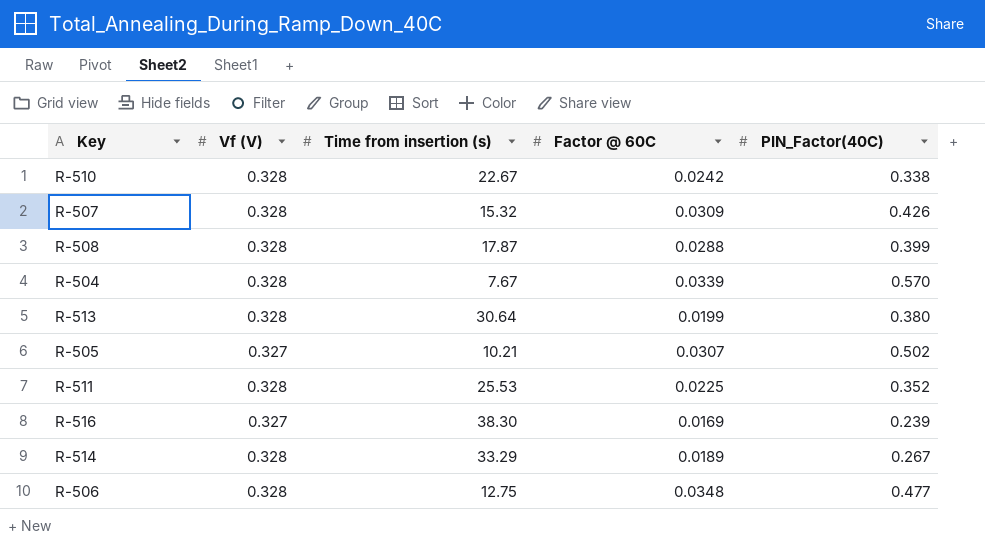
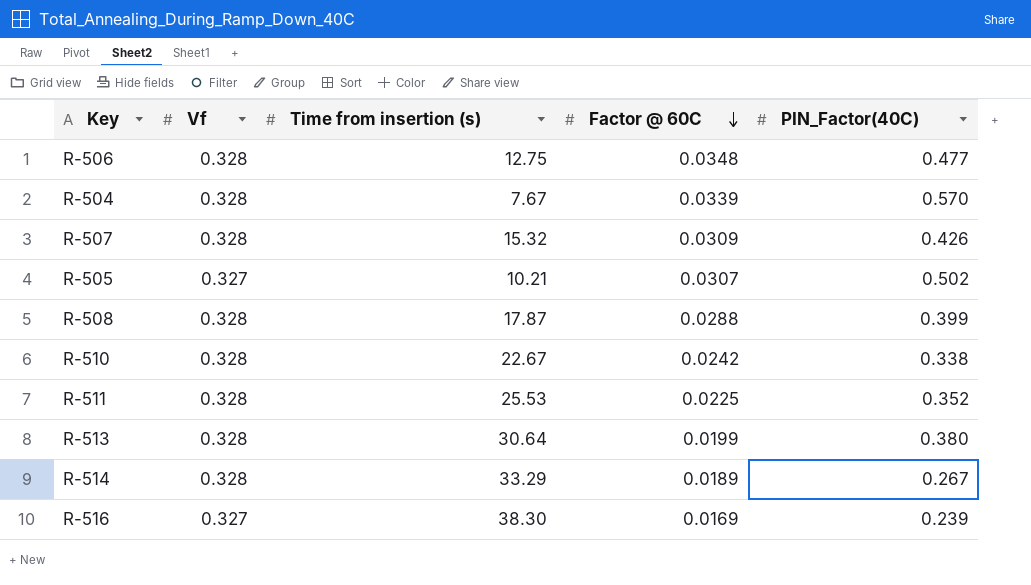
row order: none -> Factor @ 60C descending
column name: Vf (V) -> Vf

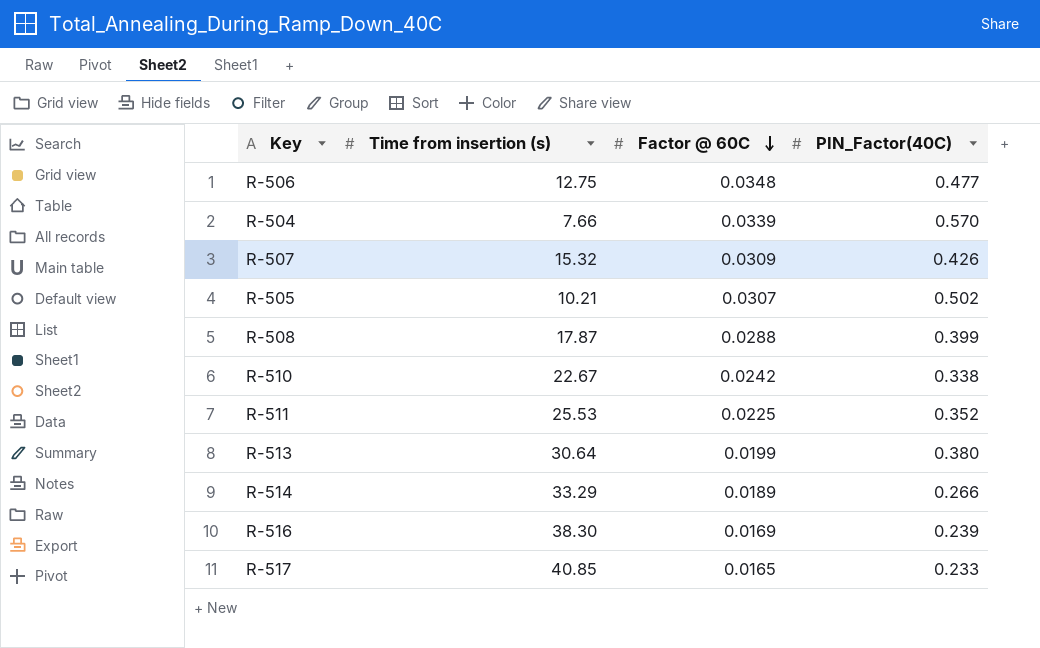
column Vf | position: 2 -> none
R-504 | Time from insertion (s): 7.67 -> 7.66
R-514 | PIN_Factor(40C): 0.267 -> 0.266
row R-517: none -> 40.85 | 0.0165 | 0.233

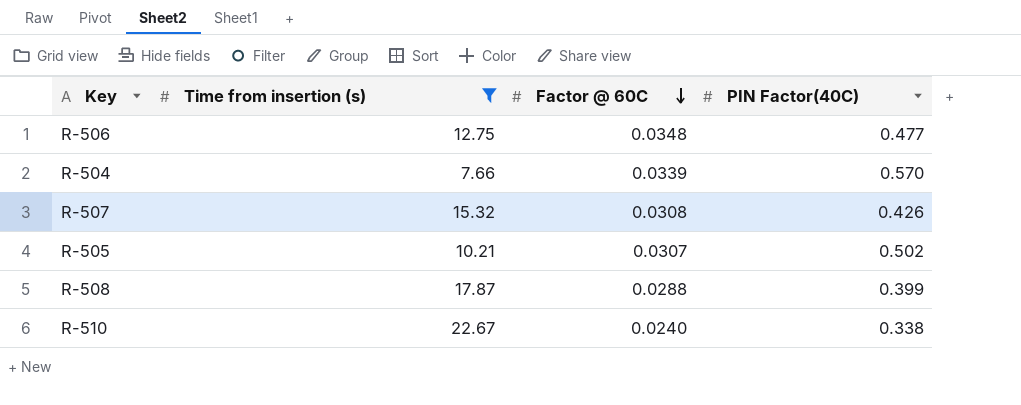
filter: none -> Time from insertion (s) <= 22.67
column name: PIN_Factor(40C) -> PIN Factor(40C)
R-507 | Factor @ 60C: 0.0309 -> 0.0308
R-510 | Factor @ 60C: 0.0242 -> 0.0240

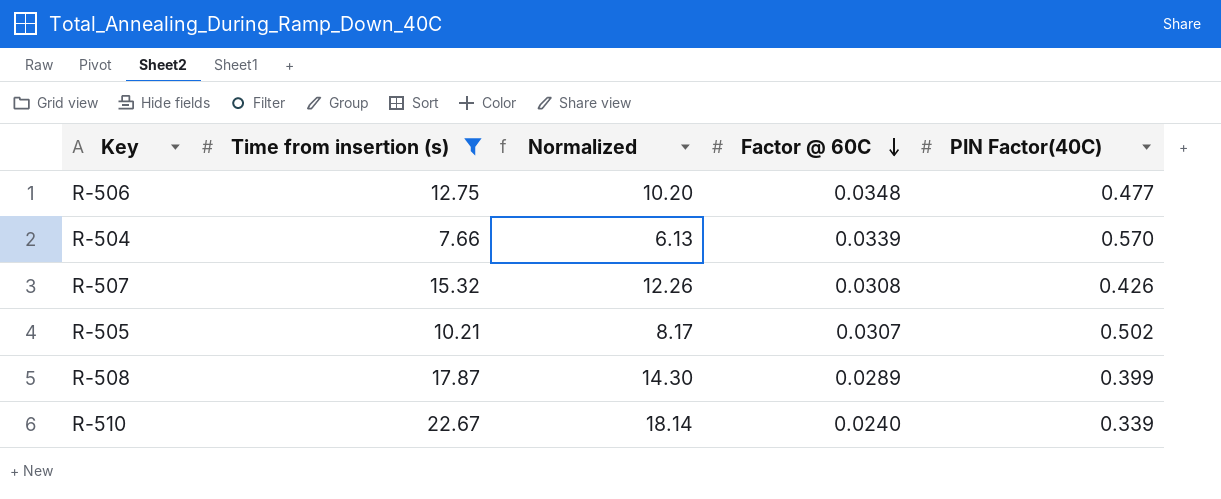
column Normalized | formula: none -> [Time from insertion (s)] * 0.8
R-508 | Factor @ 60C: 0.0288 -> 0.0289
R-510 | PIN Factor(40C): 0.338 -> 0.339

